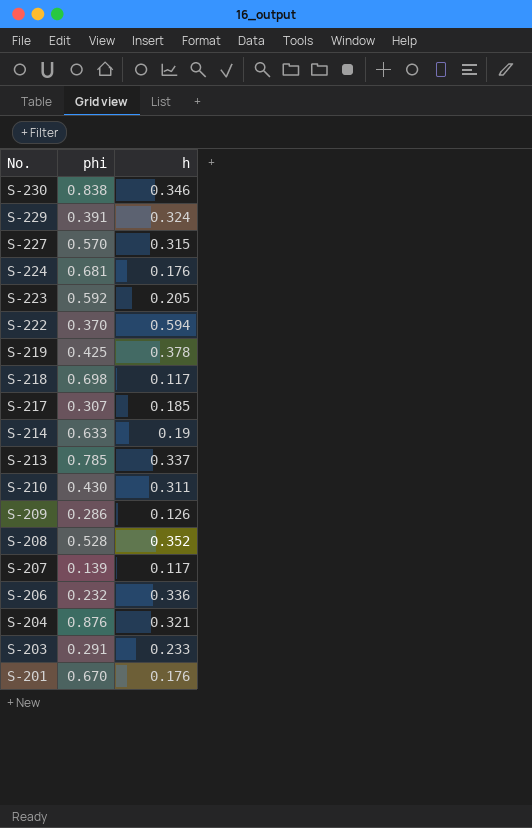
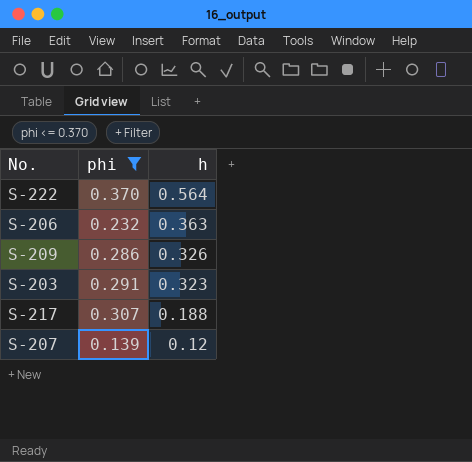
filter: none -> phi <= 0.370
row order: No. descending -> h descending
S-222 | h: 0.594 -> 0.564
S-206 | h: 0.336 -> 0.363
S-209 | h: 0.126 -> 0.326
S-203 | h: 0.233 -> 0.323
S-217 | h: 0.185 -> 0.188
S-207 | h: 0.117 -> 0.12

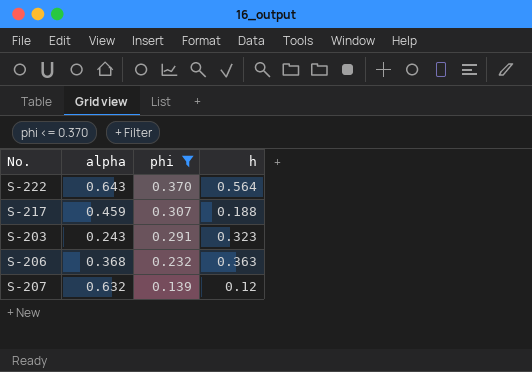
row order: h descending -> phi descending
column alpha | position: none -> 2
row S-209: 0.286 | 0.326 -> none

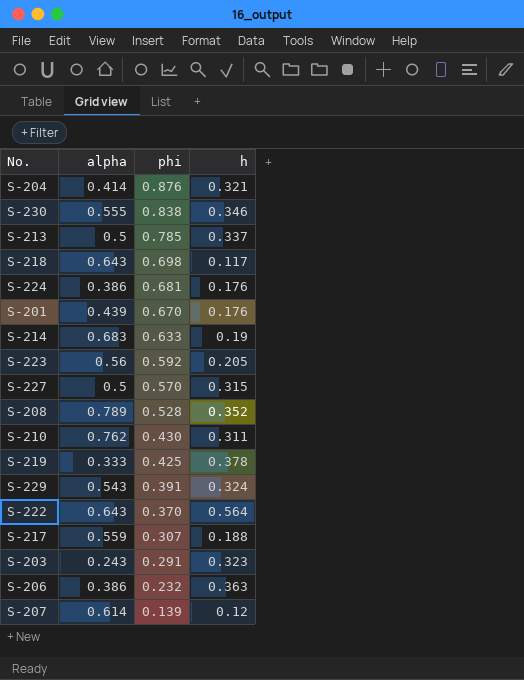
filter: phi <= 0.370 -> none
S-217 | alpha: 0.459 -> 0.559
S-206 | alpha: 0.368 -> 0.386
S-207 | alpha: 0.632 -> 0.614

